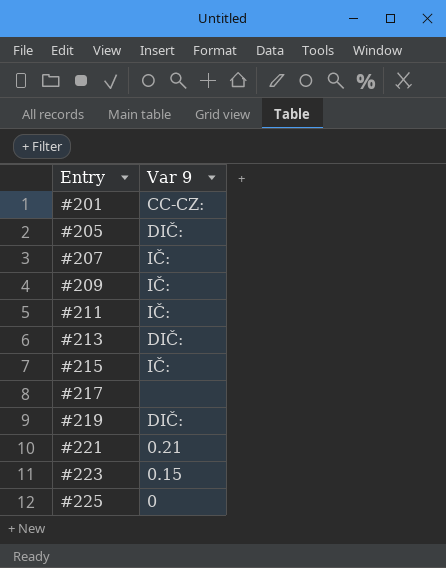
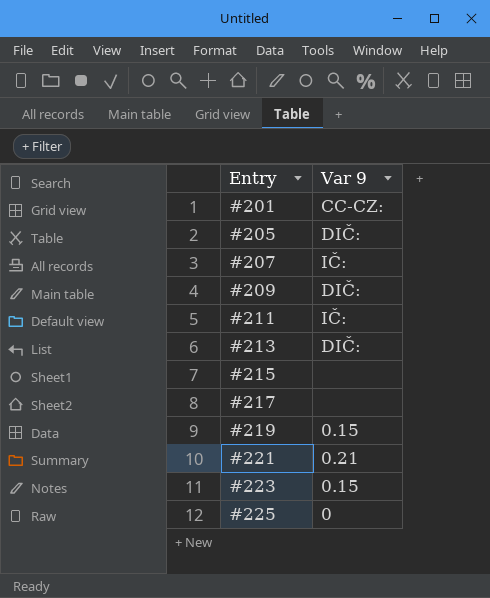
#209 | Var 9: IČ: -> DIČ:
#215 | Var 9: IČ: -> none
#219 | Var 9: DIČ: -> 0.15

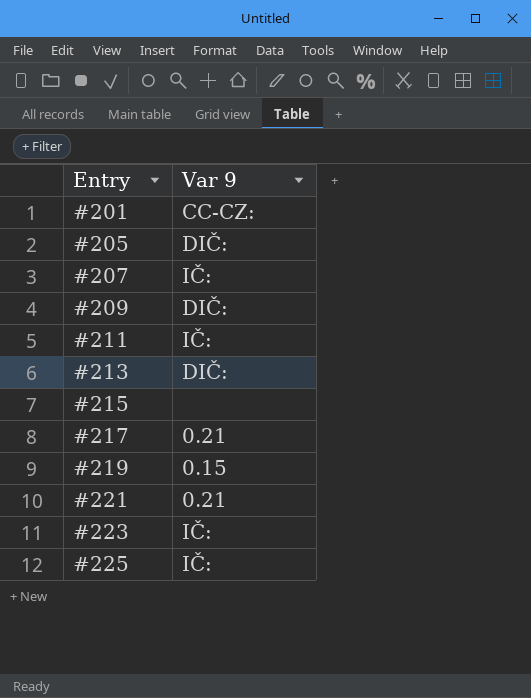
#217 | Var 9: none -> 0.21
#223 | Var 9: 0.15 -> IČ:
#225 | Var 9: 0 -> IČ:

